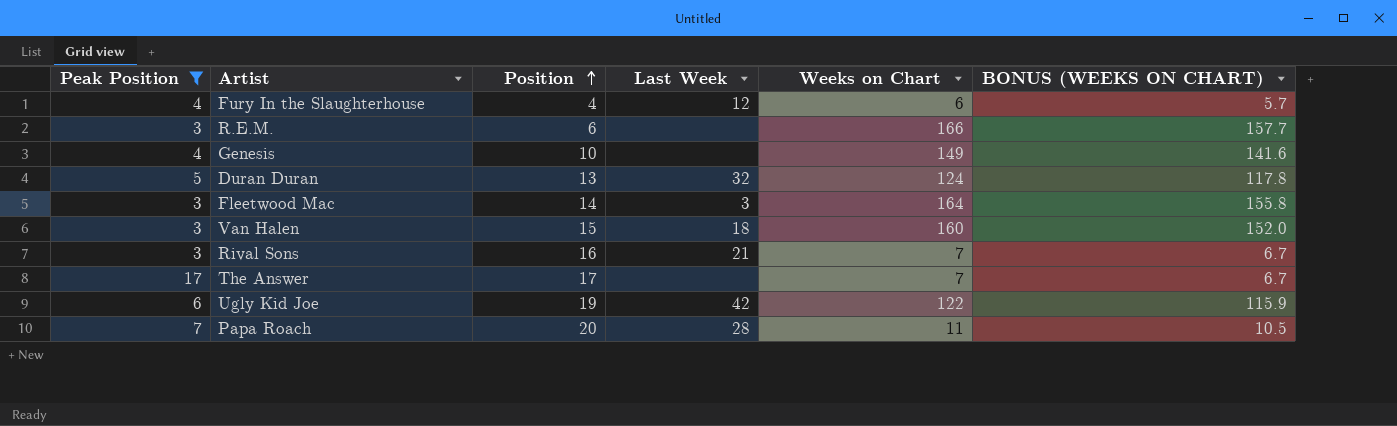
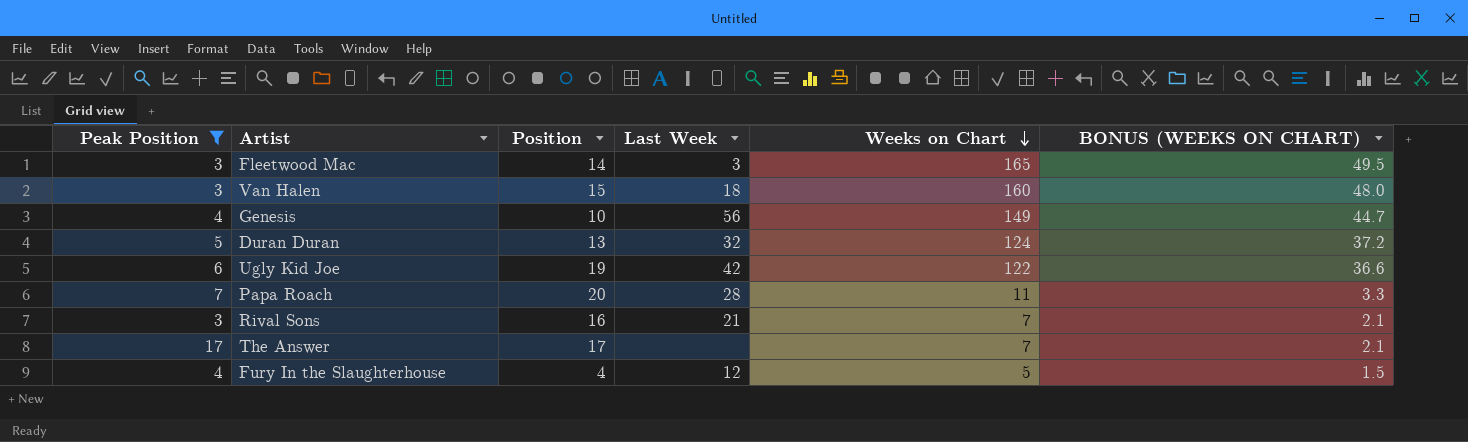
row order: Position ascending -> Weeks on Chart descending
column BONUS (WEEKS ON CHART) | formula: [Weeks on Chart] * 0.95 -> [Weeks on Chart] * 0.3
row R.E.M.: 3 | 6 | none | 166 | 157.7 -> none
Fleetwood Mac | Weeks on Chart: 164 -> 165
Genesis | Last Week: none -> 56
Fury In the Slaughterhouse | Weeks on Chart: 6 -> 5

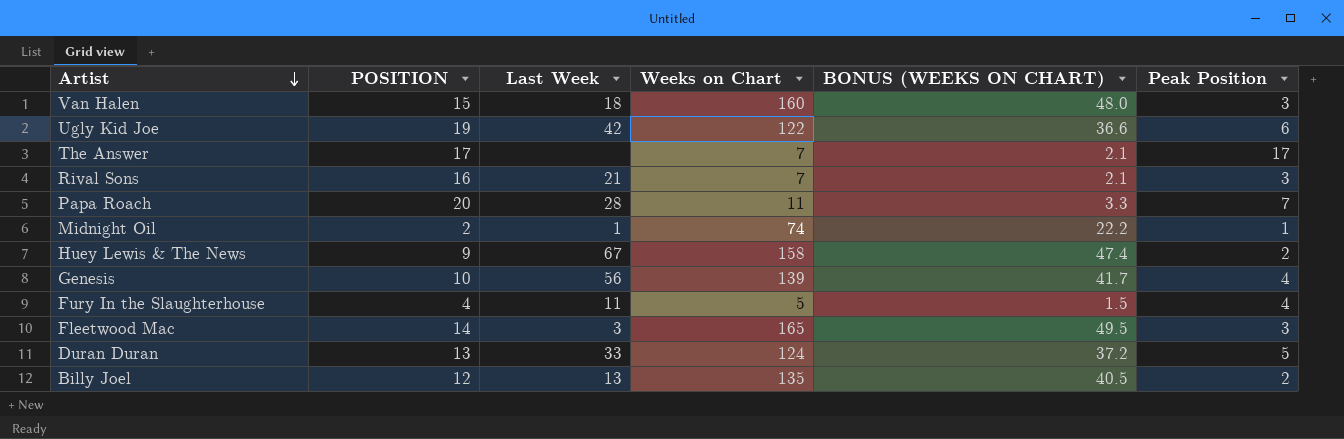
filter: Peak Position >= 3 -> none
row order: Weeks on Chart descending -> Artist descending
column name: Position -> POSITION
column Peak Position | position: 1 -> 6
Genesis | Weeks on Chart: 149 -> 139
Genesis | BONUS (WEEKS ON CHART): 44.7 -> 41.7
Fury In the Slaughterhouse | Last Week: 12 -> 11
Duran Duran | Last Week: 32 -> 33

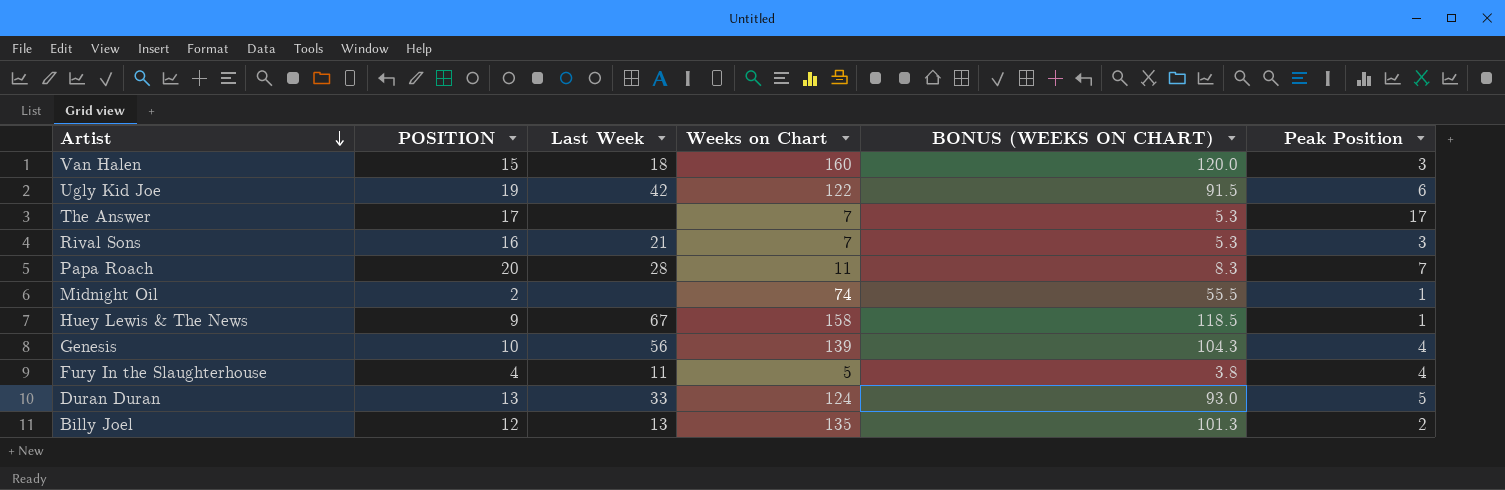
column BONUS (WEEKS ON CHART) | formula: [Weeks on Chart] * 0.3 -> [Weeks on Chart] * 0.75
row Fleetwood Mac: 14 | 3 | 165 | 49.5 | 3 -> none
Midnight Oil | Last Week: 1 -> none
Huey Lewis & The News | Peak Position: 2 -> 1

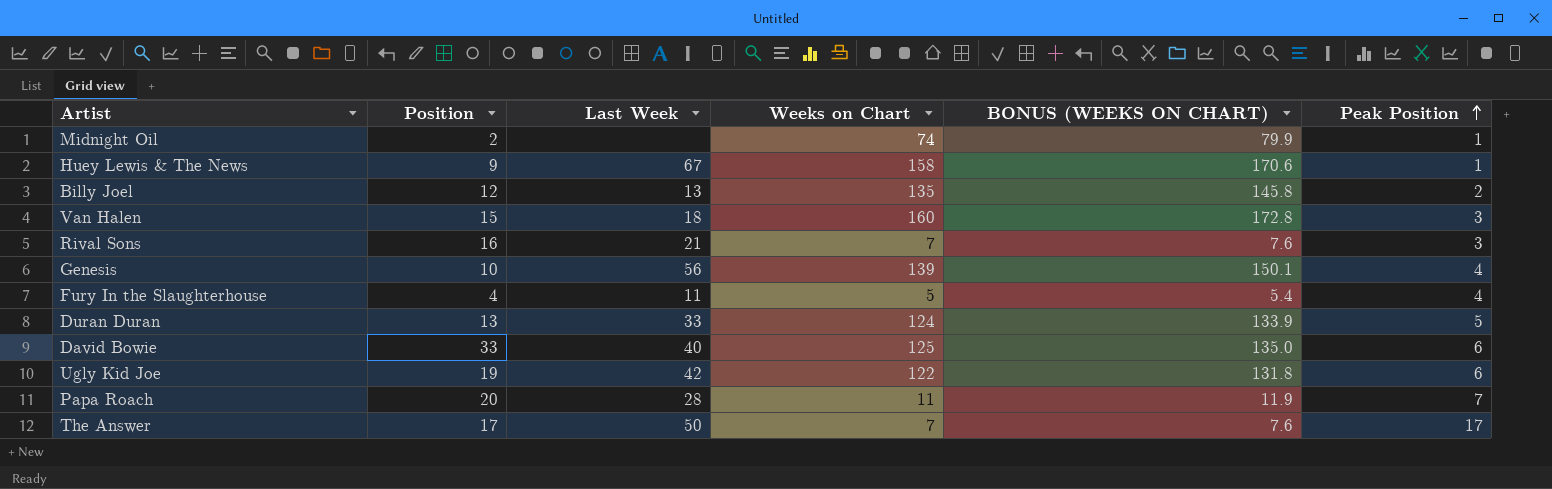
row order: Artist descending -> Peak Position ascending
column name: POSITION -> Position
column BONUS (WEEKS ON CHART) | formula: [Weeks on Chart] * 0.75 -> [Weeks on Chart] * 1.08
row David Bowie: none -> 33 | 40 | 125 | 135.0 | 6
The Answer | Last Week: none -> 50

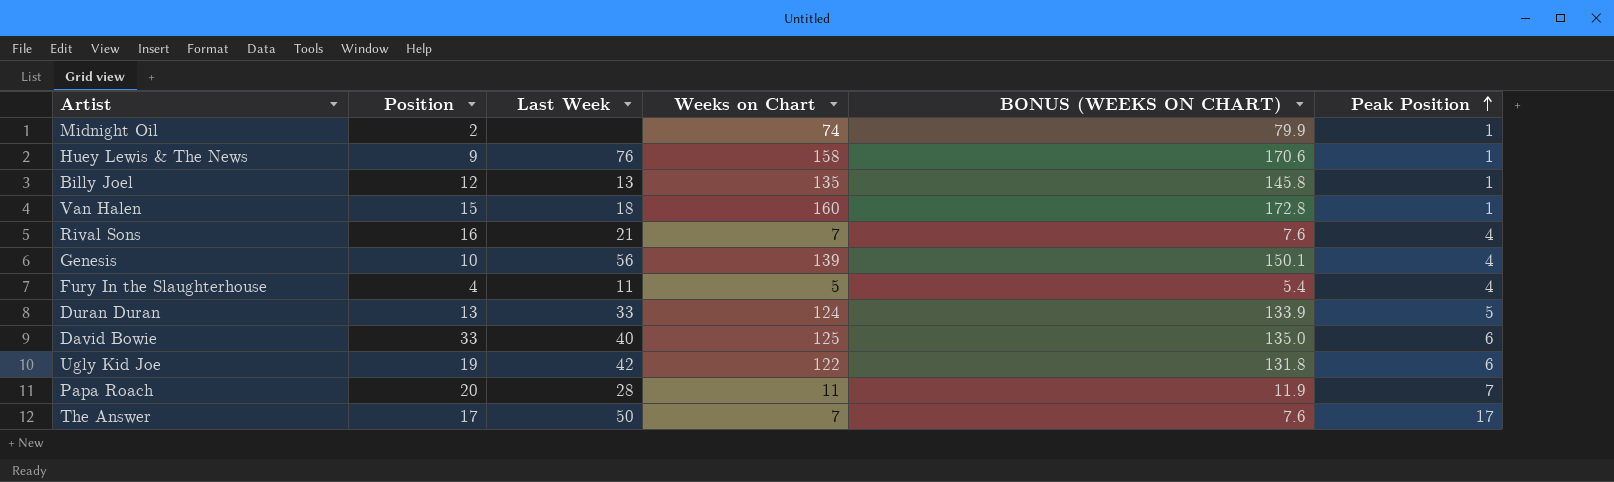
Huey Lewis & The News | Last Week: 67 -> 76
Billy Joel | Peak Position: 2 -> 1
Van Halen | Peak Position: 3 -> 1
Rival Sons | Peak Position: 3 -> 4

